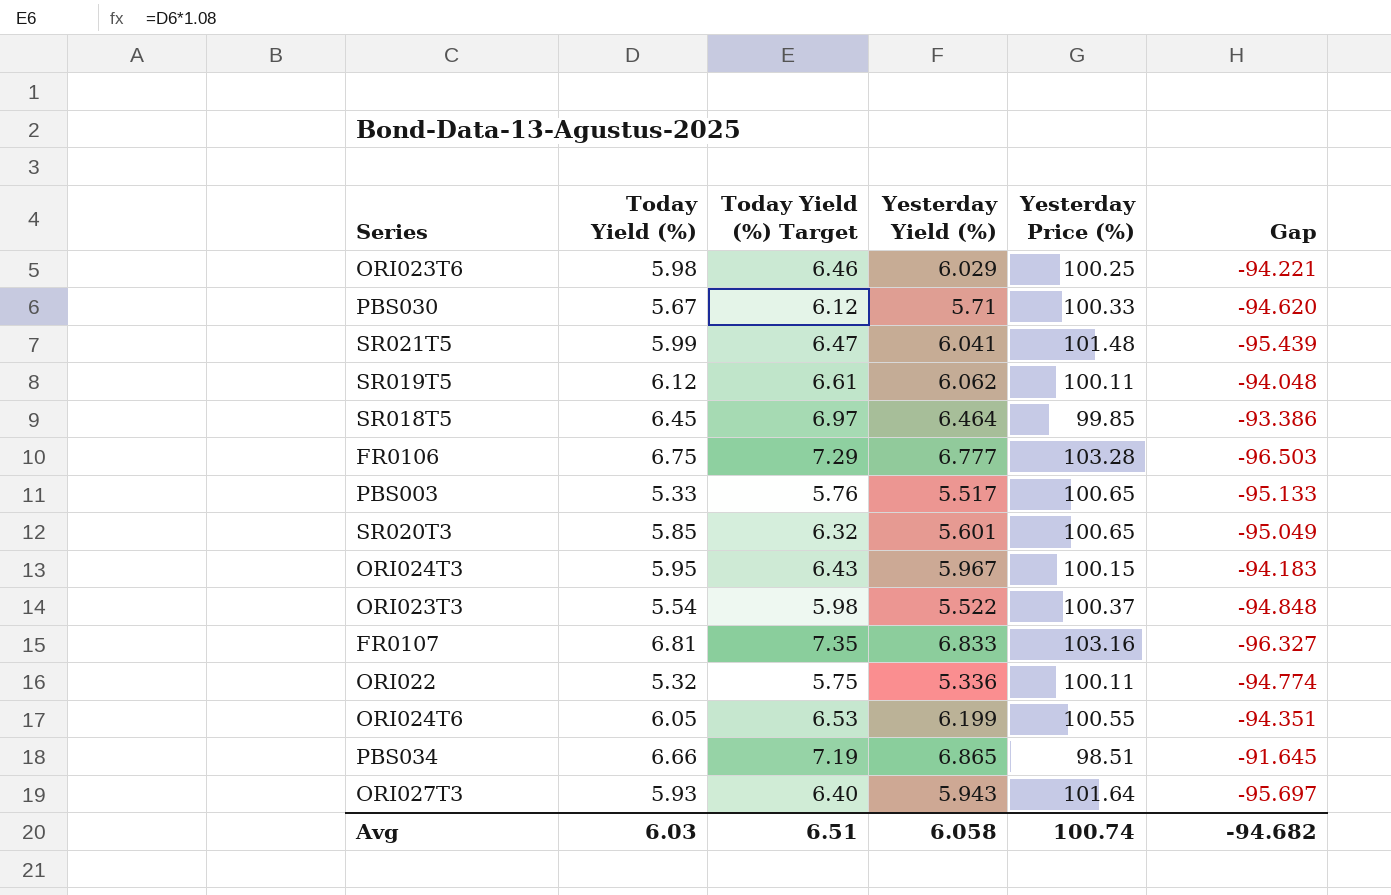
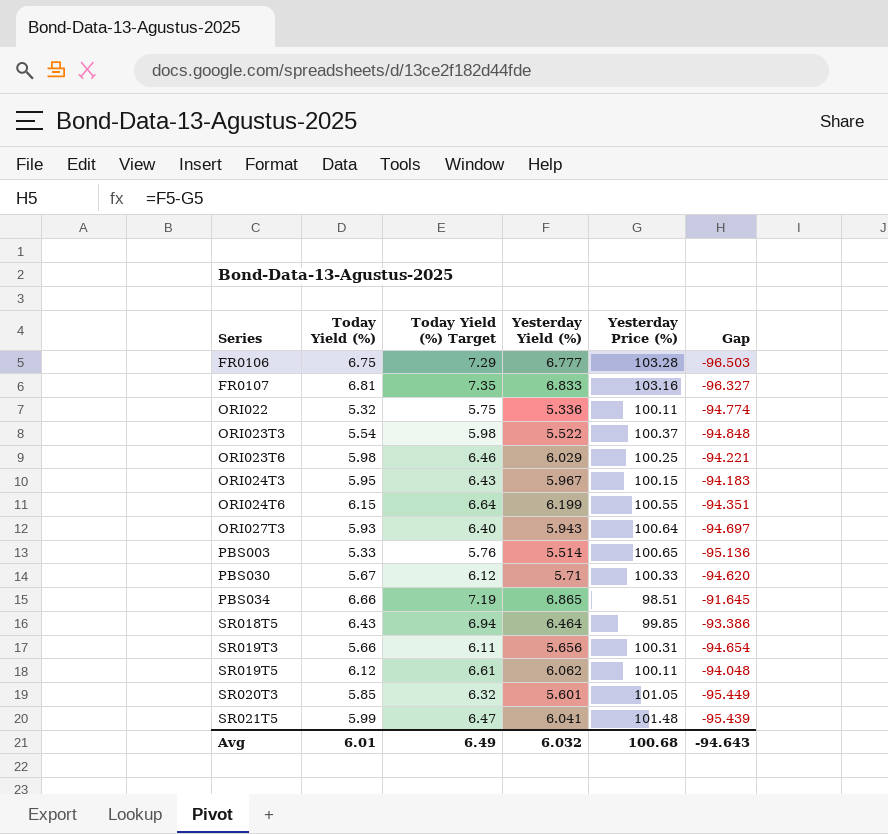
row order: none -> Series ascending
ORI024T6 | Today Yield (%): 6.05 -> 6.15
ORI024T6 | Today Yield (%) Target: 6.53 -> 6.64
ORI027T3 | Yesterday Price (%): 101.64 -> 100.64
ORI027T3 | Gap: -95.697 -> -94.697
PBS003 | Yesterday Yield (%): 5.517 -> 5.514
PBS003 | Gap: -95.133 -> -95.136
SR018T5 | Today Yield (%): 6.45 -> 6.43
SR018T5 | Today Yield (%) Target: 6.97 -> 6.94
row SR019T3: none -> 5.66 | 6.11 | 5.656 | 100.31 | -94.654
SR020T3 | Yesterday Price (%): 100.65 -> 101.05
SR020T3 | Gap: -95.049 -> -95.449
Avg | Today Yield (%): 6.03 -> 6.01
Avg | Today Yield (%) Target: 6.51 -> 6.49
Avg | Yesterday Yield (%): 6.058 -> 6.032
Avg | Yesterday Price (%): 100.74 -> 100.68
Avg | Gap: -94.682 -> -94.643

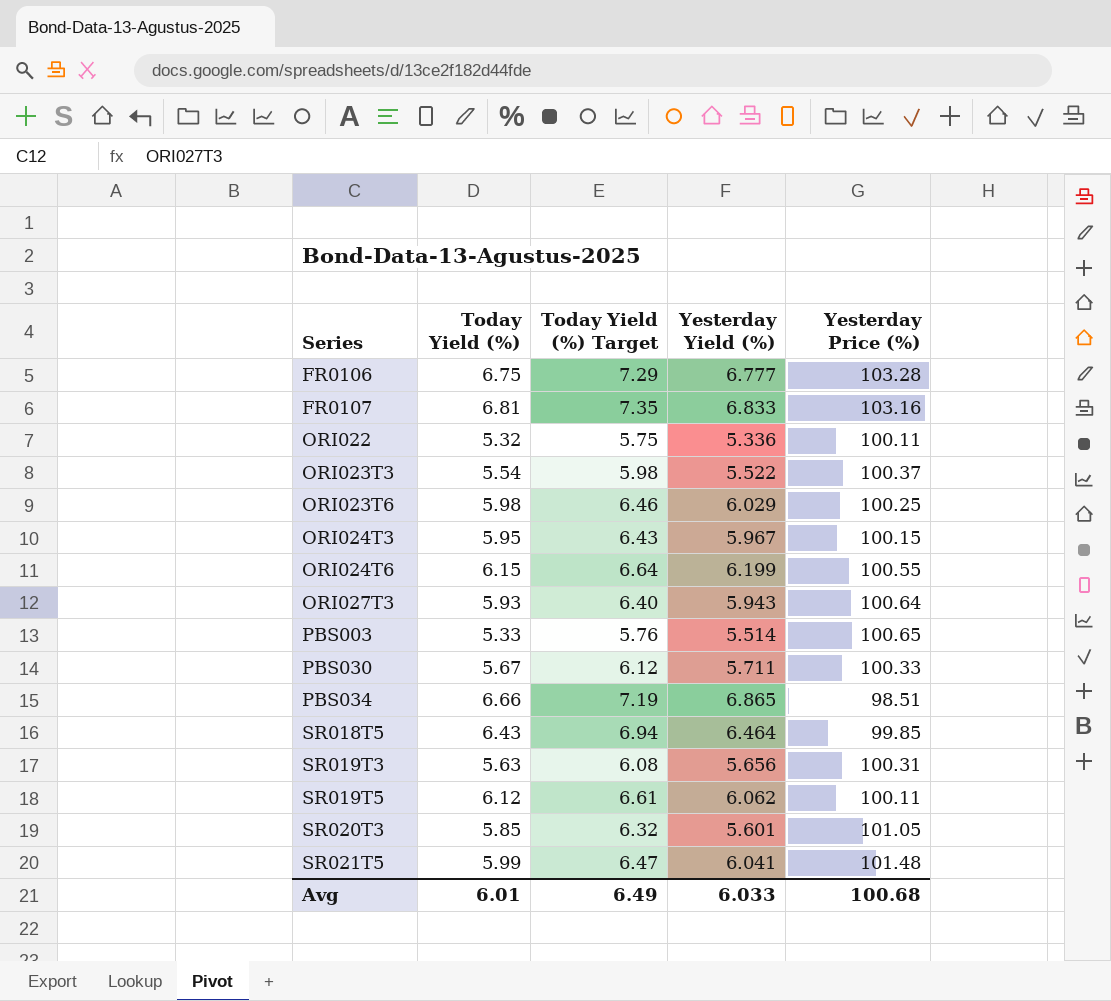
column Gap | formula: [Yesterday Yield (%)] - [Yesterday Price (%)] -> none
PBS030 | Yesterday Yield (%): 5.71 -> 5.711
SR019T3 | Today Yield (%): 5.66 -> 5.63
SR019T3 | Today Yield (%) Target: 6.11 -> 6.08
Avg | Yesterday Yield (%): 6.032 -> 6.033

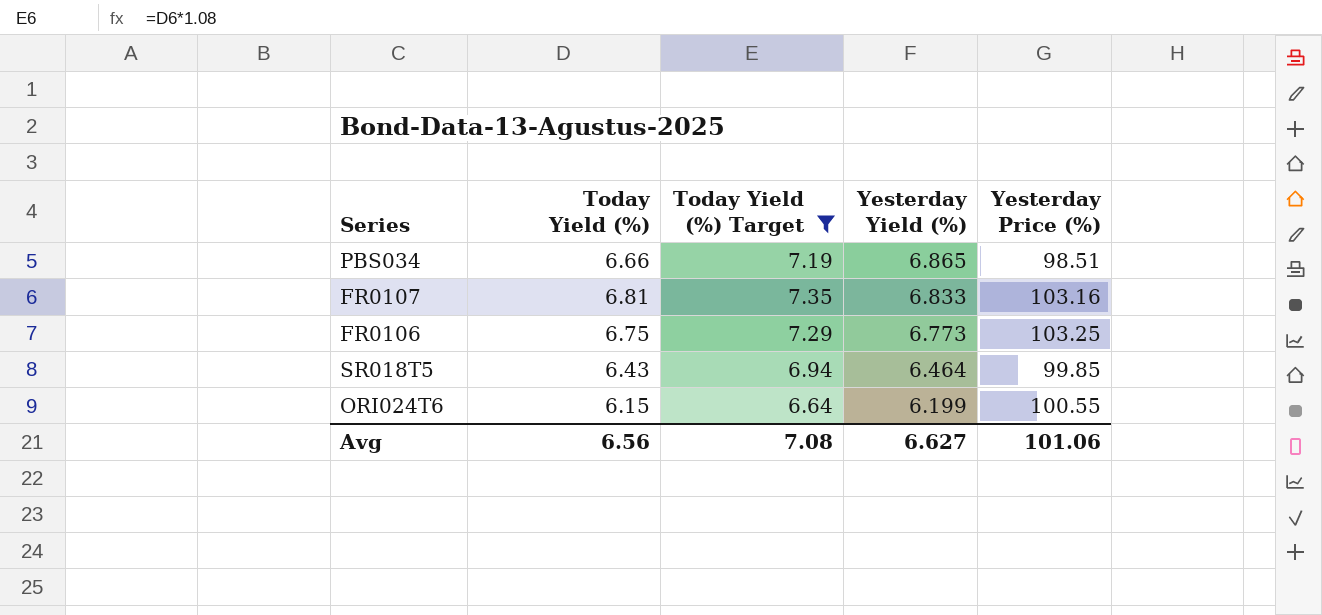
filter: none -> Today Yield (%) Target >= 6.64
row order: Series ascending -> Yesterday Yield (%) descending
FR0106 | Yesterday Yield (%): 6.777 -> 6.773
FR0106 | Yesterday Price (%): 103.28 -> 103.25
Avg | Today Yield (%): 6.01 -> 6.56
Avg | Today Yield (%) Target: 6.49 -> 7.08
Avg | Yesterday Yield (%): 6.033 -> 6.627
Avg | Yesterday Price (%): 100.68 -> 101.06

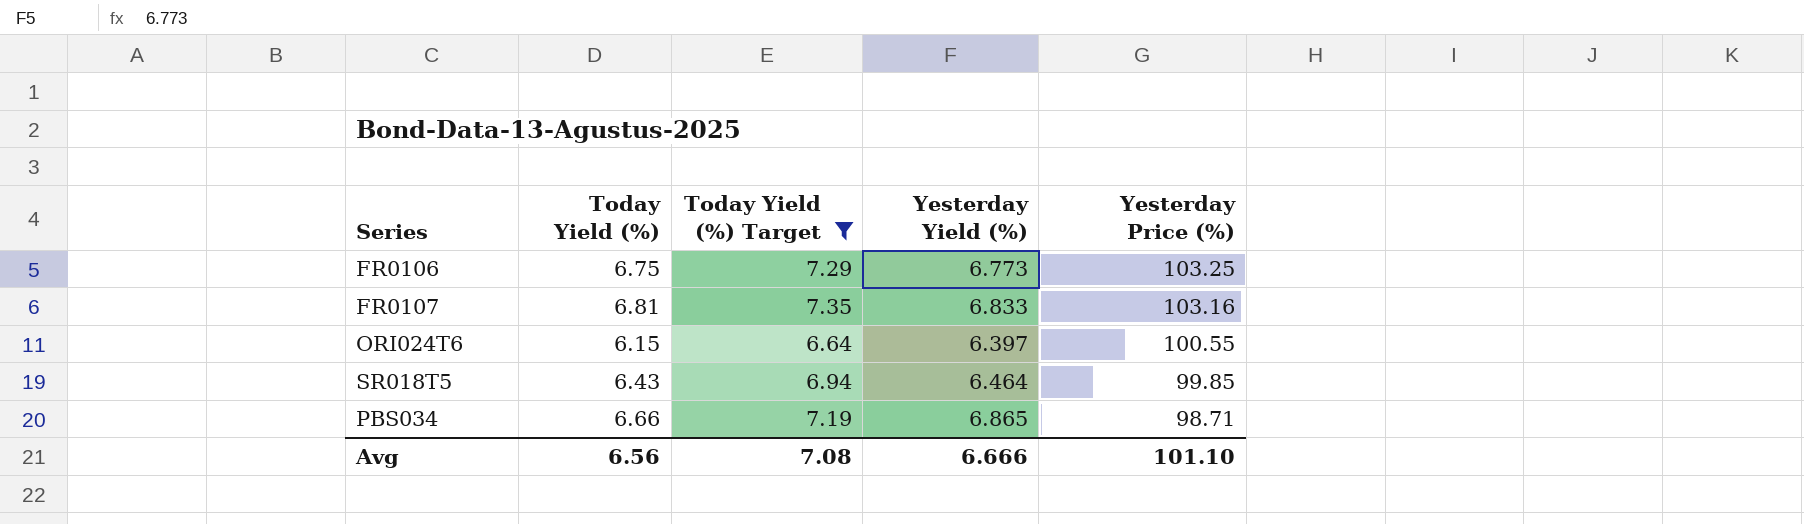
row order: Yesterday Yield (%) descending -> Yesterday Price (%) descending
ORI024T6 | Yesterday Yield (%): 6.199 -> 6.397
PBS034 | Yesterday Price (%): 98.51 -> 98.71
Avg | Yesterday Yield (%): 6.627 -> 6.666
Avg | Yesterday Price (%): 101.06 -> 101.10

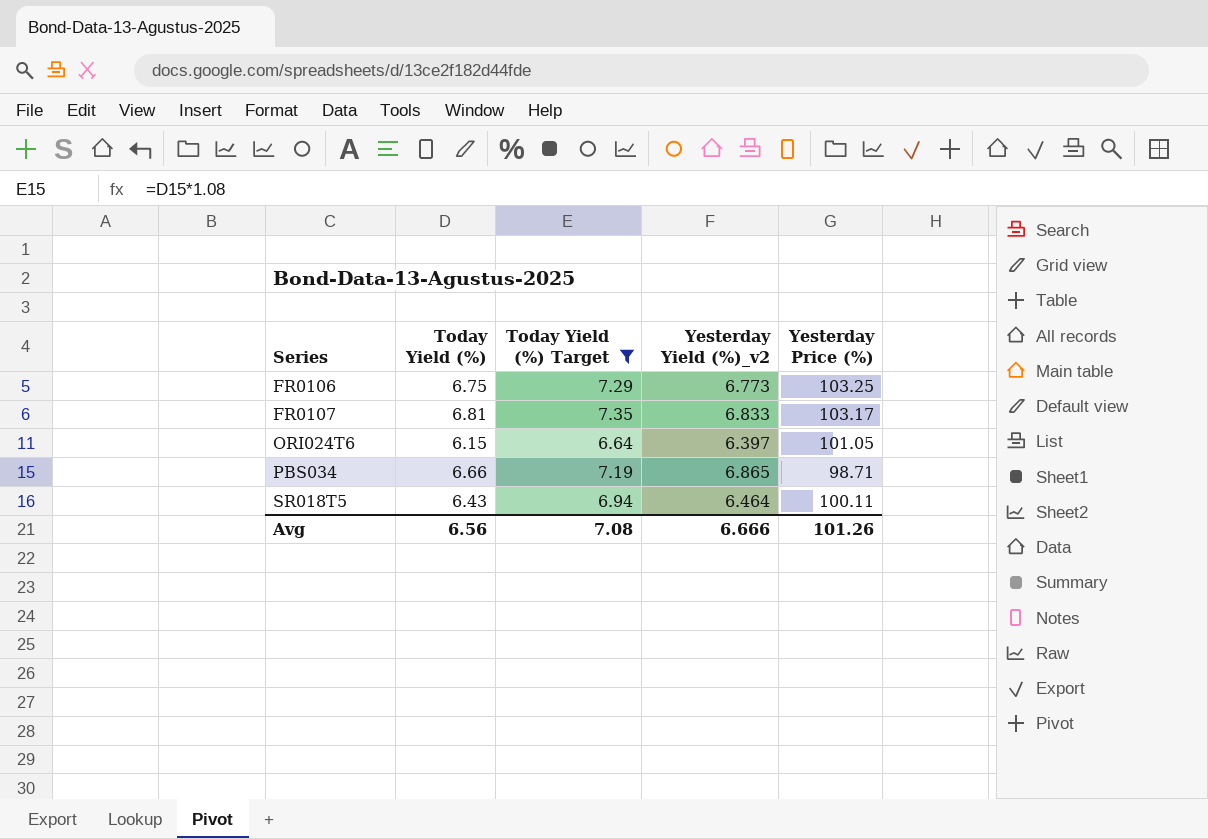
row order: Yesterday Price (%) descending -> Series ascending
column name: Yesterday Yield (%) -> Yesterday Yield (%)_v2
FR0107 | Yesterday Price (%): 103.16 -> 103.17
ORI024T6 | Yesterday Price (%): 100.55 -> 101.05
SR018T5 | Yesterday Price (%): 99.85 -> 100.11
Avg | Yesterday Price (%): 101.10 -> 101.26

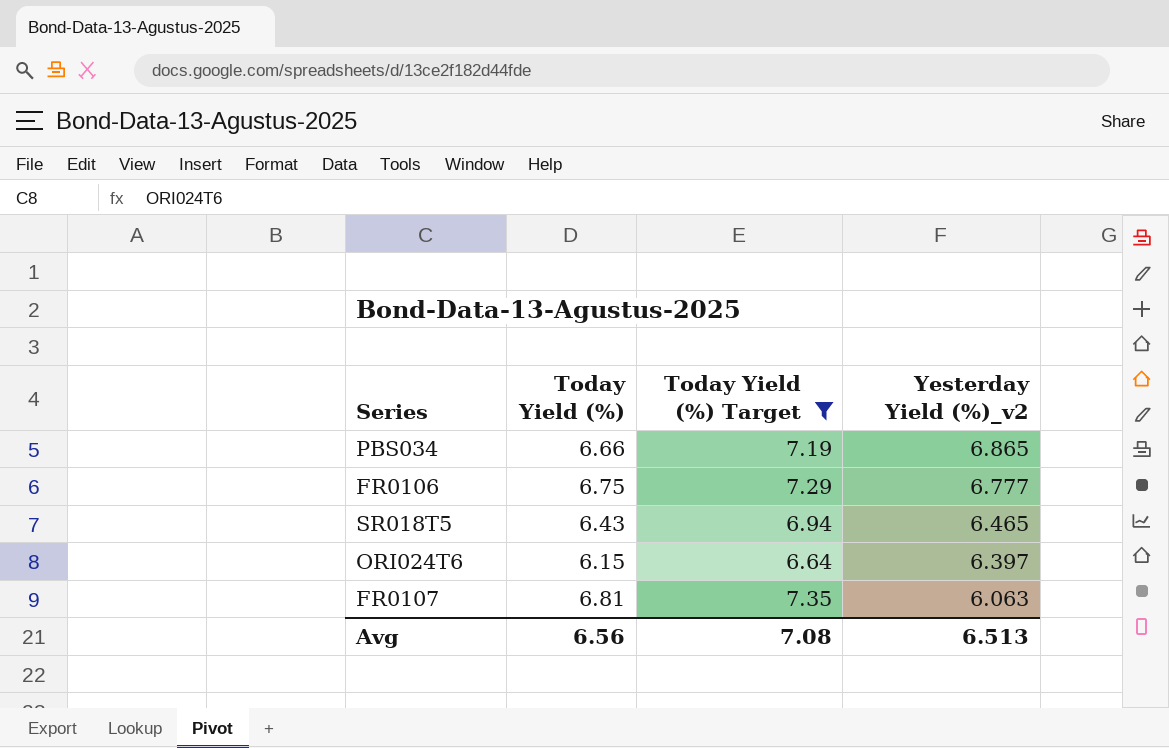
row order: Series ascending -> Yesterday Yield (%)_v2 descending
column Yesterday Price (%) | position: 5 -> none
FR0106 | Yesterday Yield (%)_v2: 6.773 -> 6.777
SR018T5 | Yesterday Yield (%)_v2: 6.464 -> 6.465
FR0107 | Yesterday Yield (%)_v2: 6.833 -> 6.063
Avg | Yesterday Yield (%)_v2: 6.666 -> 6.513

